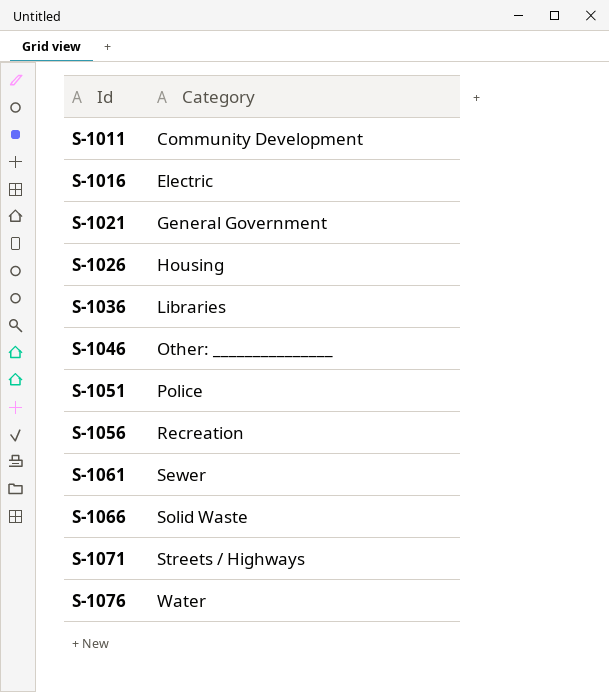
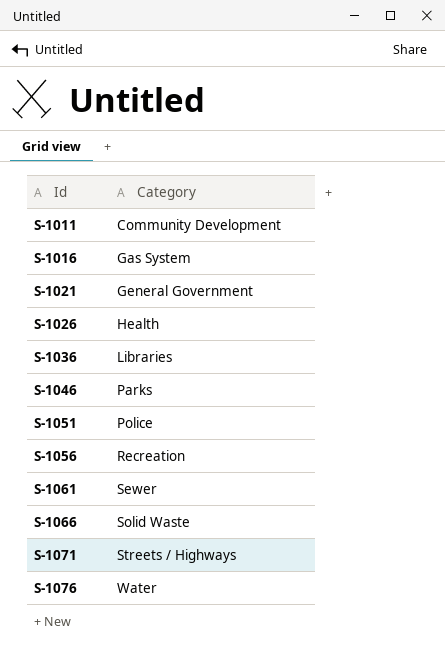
S-1016 | Category: Electric -> Gas System
S-1026 | Category: Housing -> Health
S-1046 | Category: Other: _______________ -> Parks

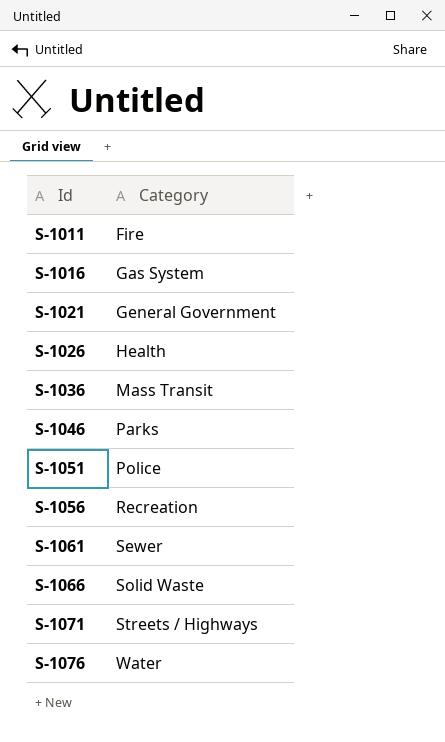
S-1011 | Category: Community Development -> Fire
S-1036 | Category: Libraries -> Mass Transit

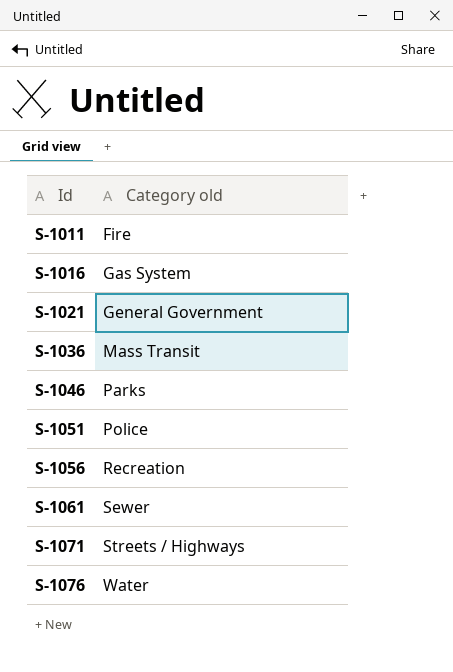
column name: Category -> Category old
row S-1026: Health -> none
row S-1066: Solid Waste -> none

